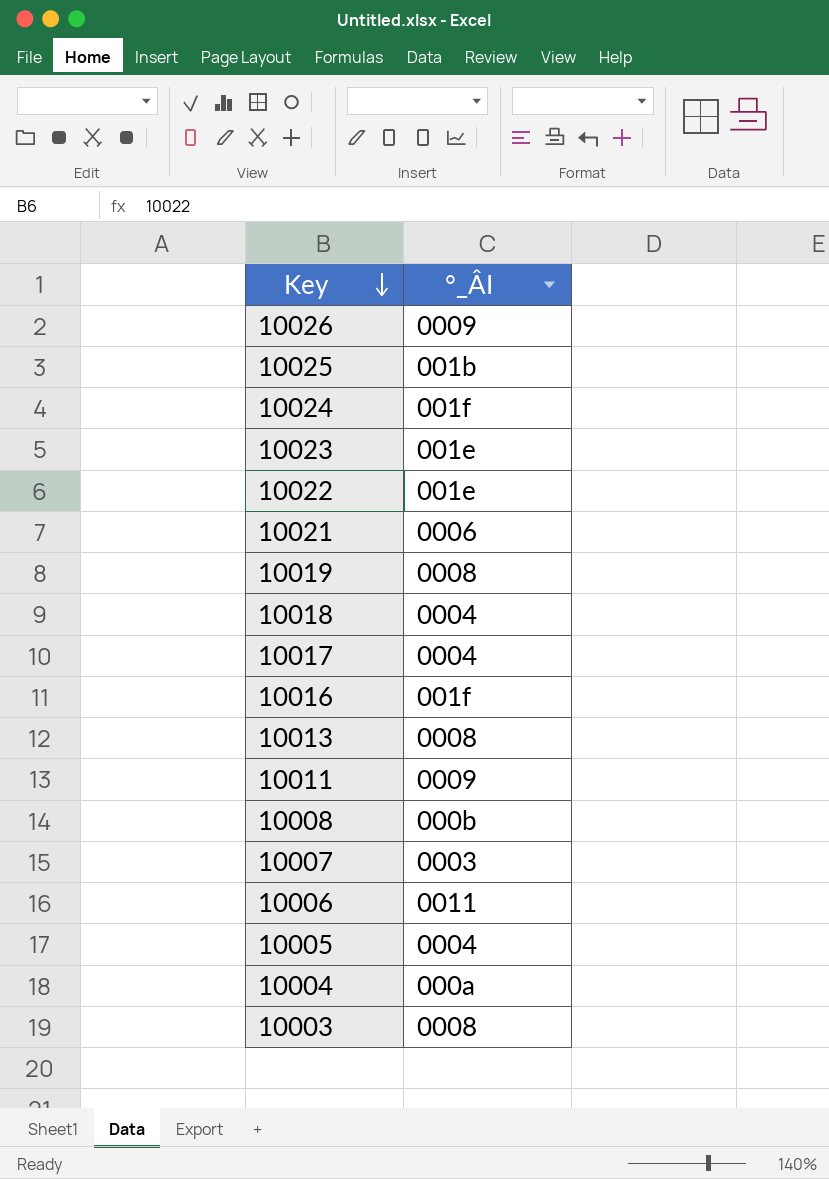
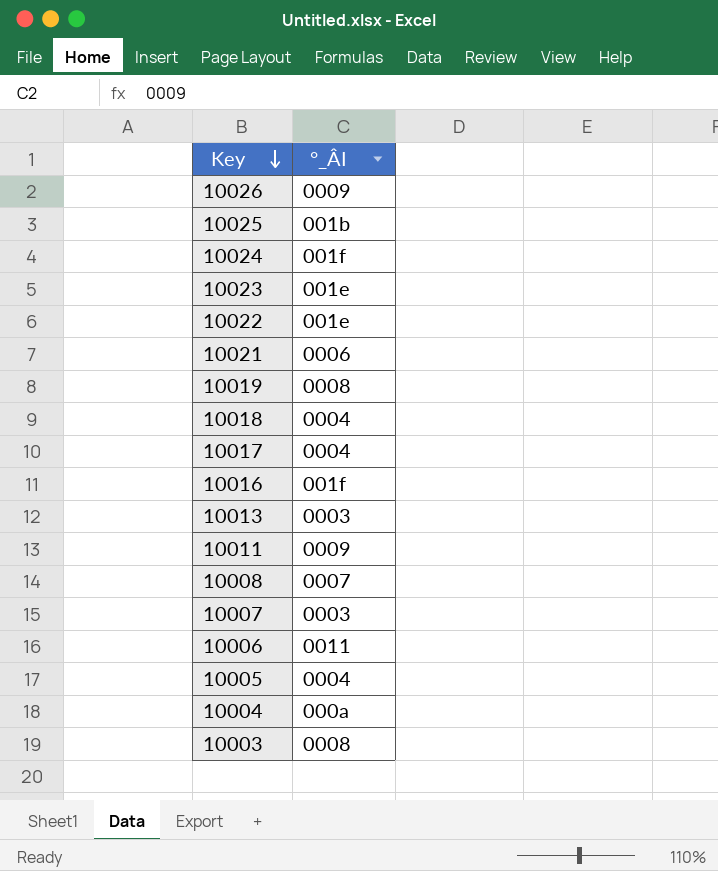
10013 | °_ÂI: 0008 -> 0003
10008 | °_ÂI: 000b -> 0007

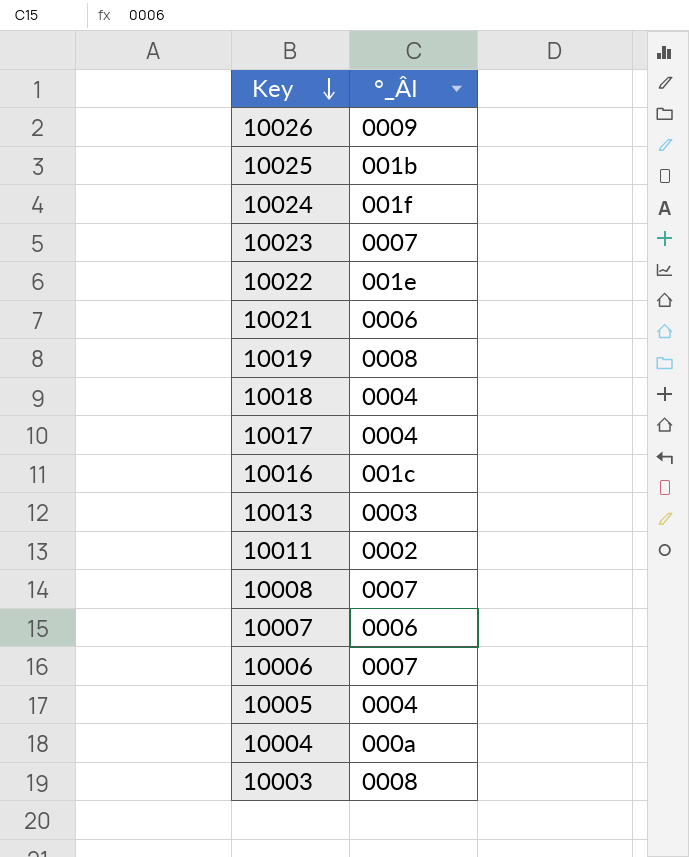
10023 | °_ÂI: 001e -> 0007
10016 | °_ÂI: 001f -> 001c
10011 | °_ÂI: 0009 -> 0002
10007 | °_ÂI: 0003 -> 0006
10006 | °_ÂI: 0011 -> 0007

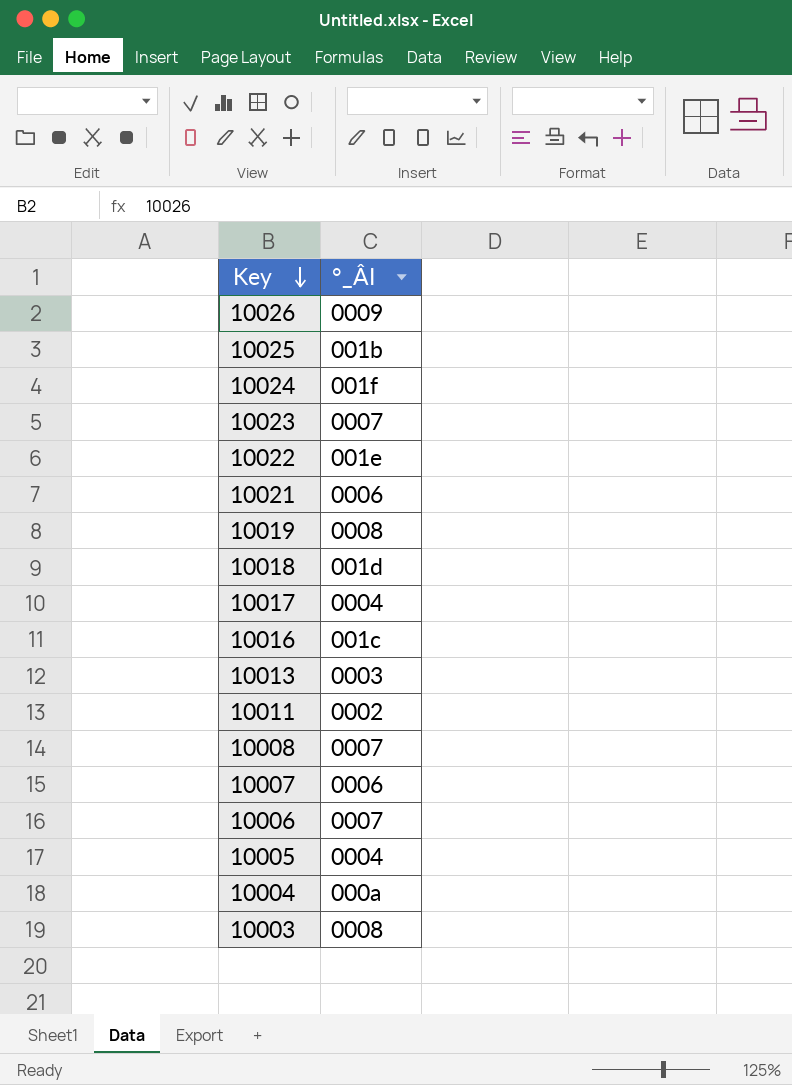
10018 | °_ÂI: 0004 -> 001d

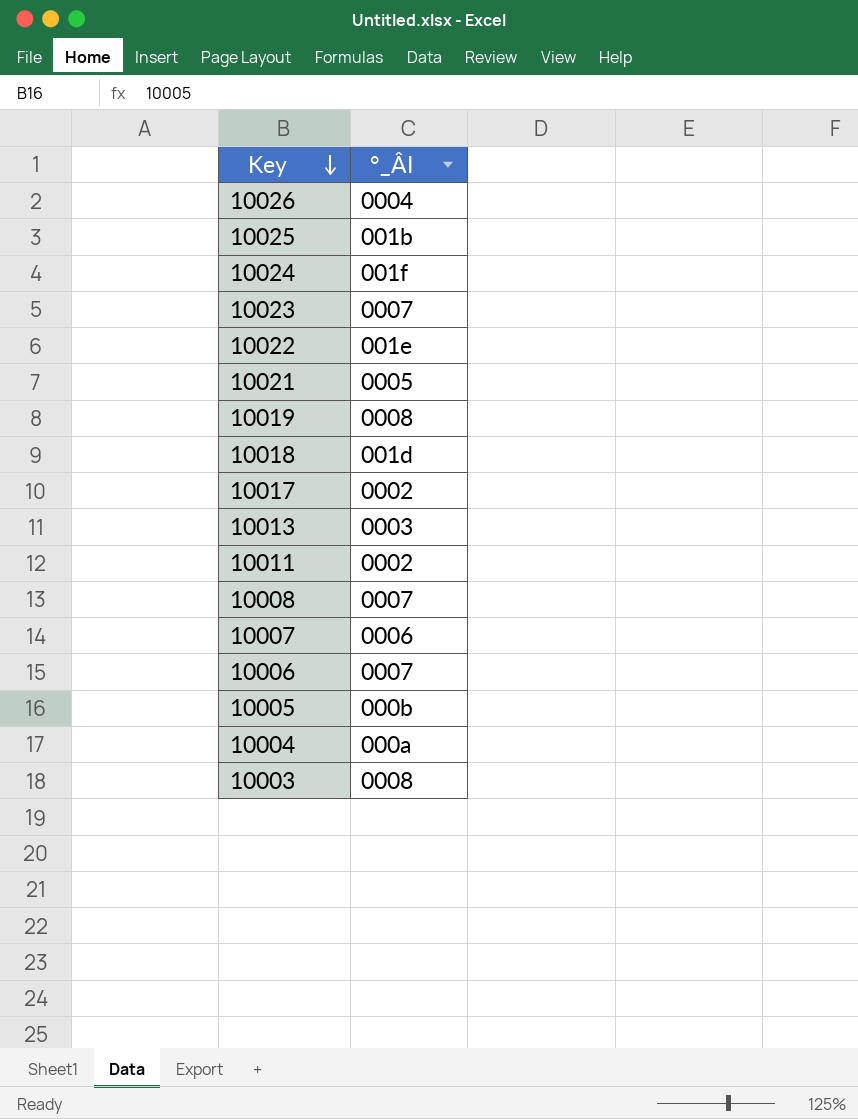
row 10016: 001c -> none
10026 | °_ÂI: 0009 -> 0004
10021 | °_ÂI: 0006 -> 0005
10017 | °_ÂI: 0004 -> 0002
10005 | °_ÂI: 0004 -> 000b

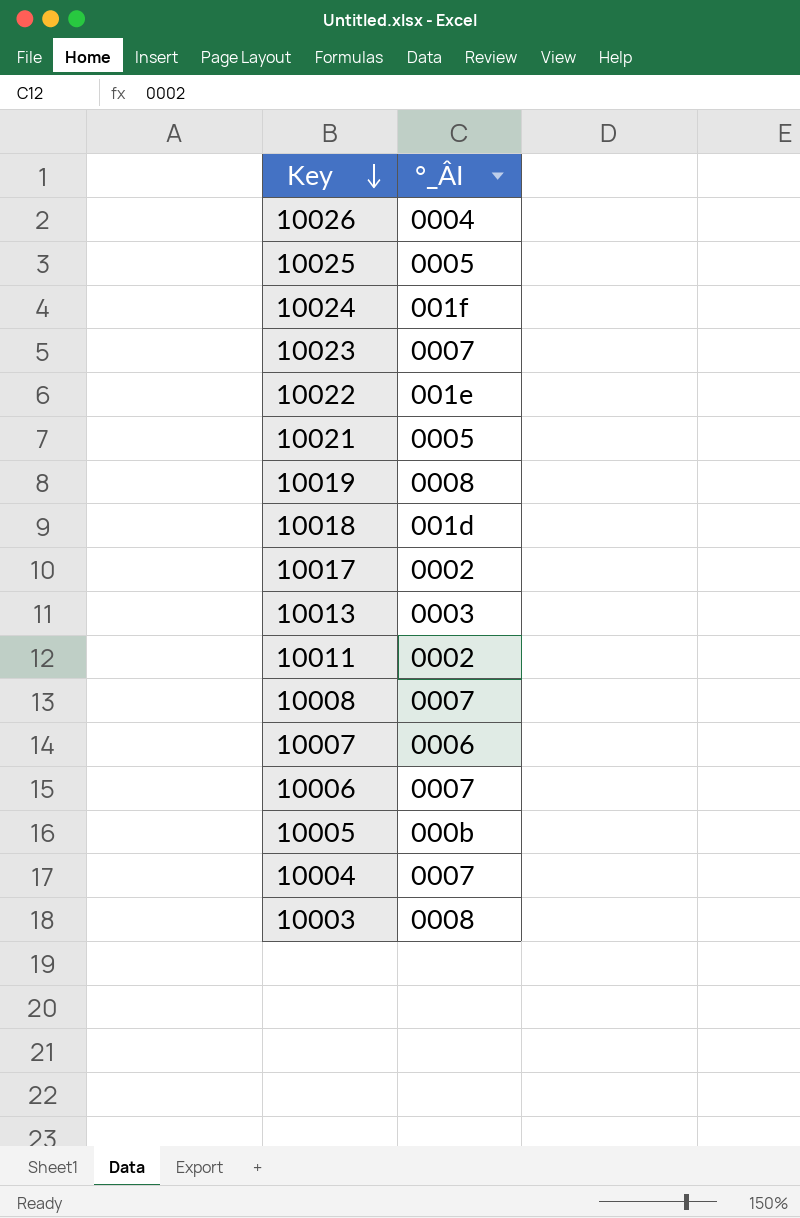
10025 | °_ÂI: 001b -> 0005
10004 | °_ÂI: 000a -> 0007

